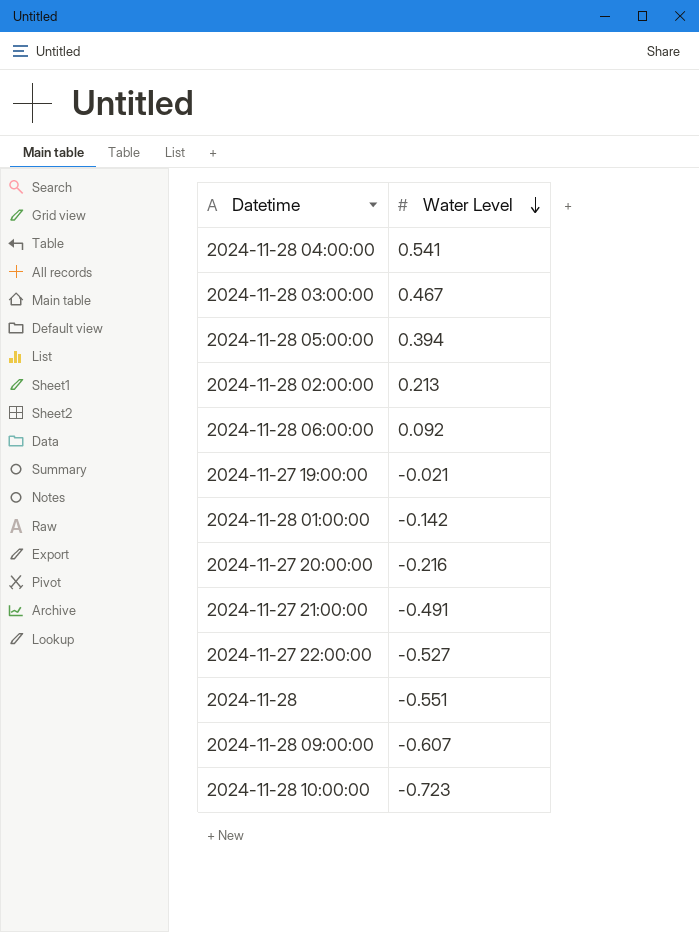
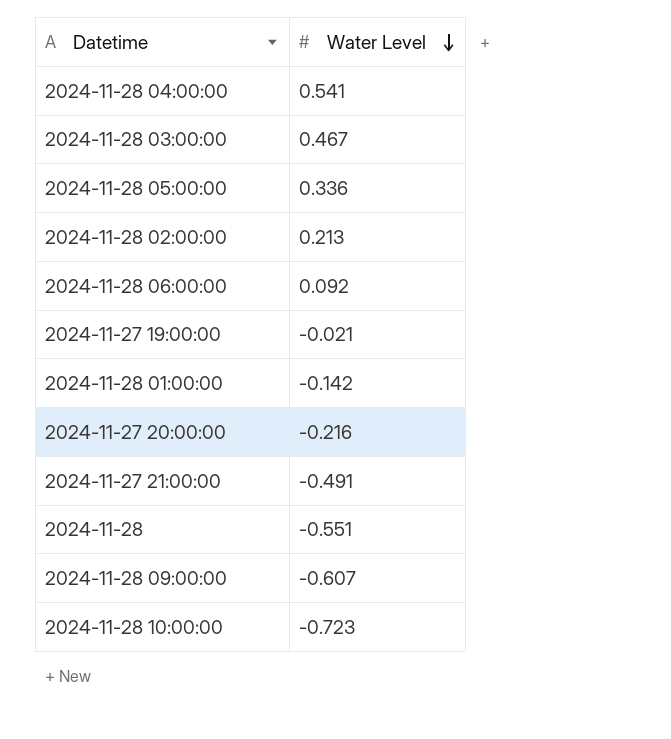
row 2024-11-27 22:00:00: -0.527 -> none
2024-11-28 05:00:00 | Water Level: 0.394 -> 0.336

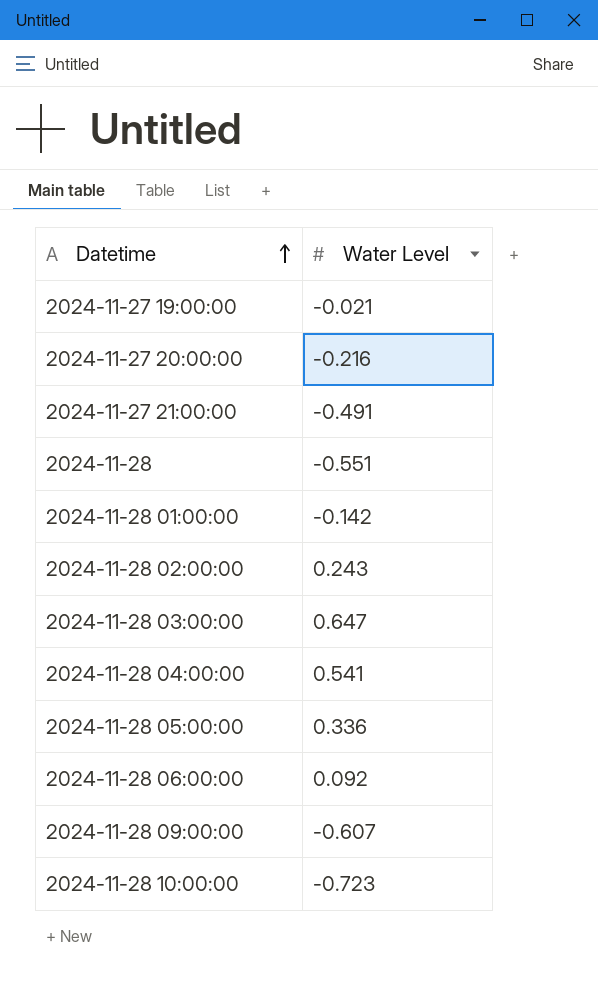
row order: Water Level descending -> Datetime ascending
2024-11-28 02:00:00 | Water Level: 0.213 -> 0.243
2024-11-28 03:00:00 | Water Level: 0.467 -> 0.647

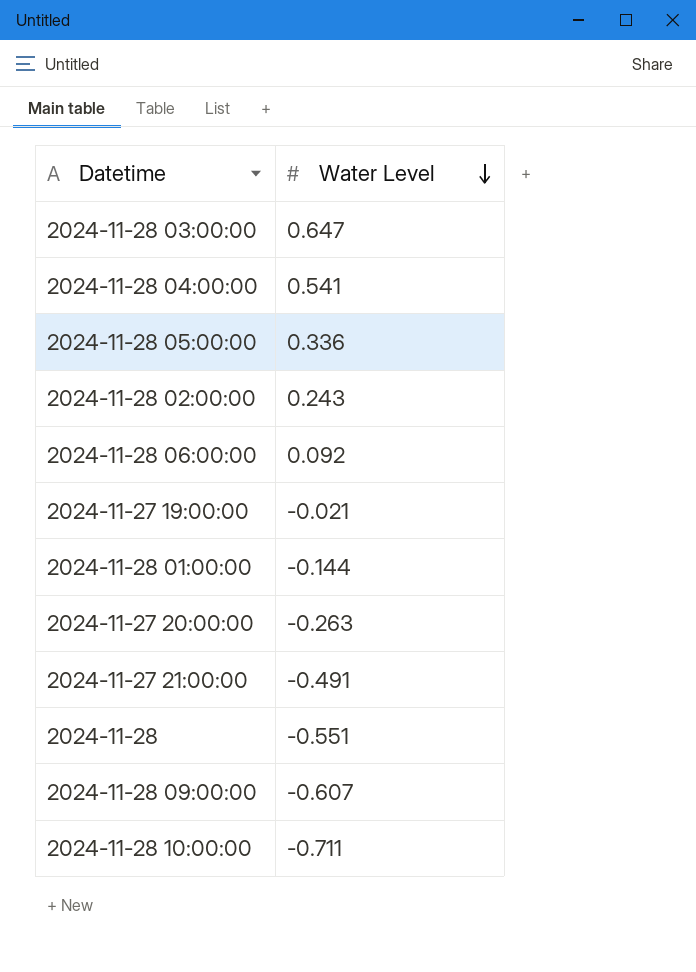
row order: Datetime ascending -> Water Level descending
2024-11-28 01:00:00 | Water Level: -0.142 -> -0.144
2024-11-27 20:00:00 | Water Level: -0.216 -> -0.263
2024-11-28 10:00:00 | Water Level: -0.723 -> -0.711

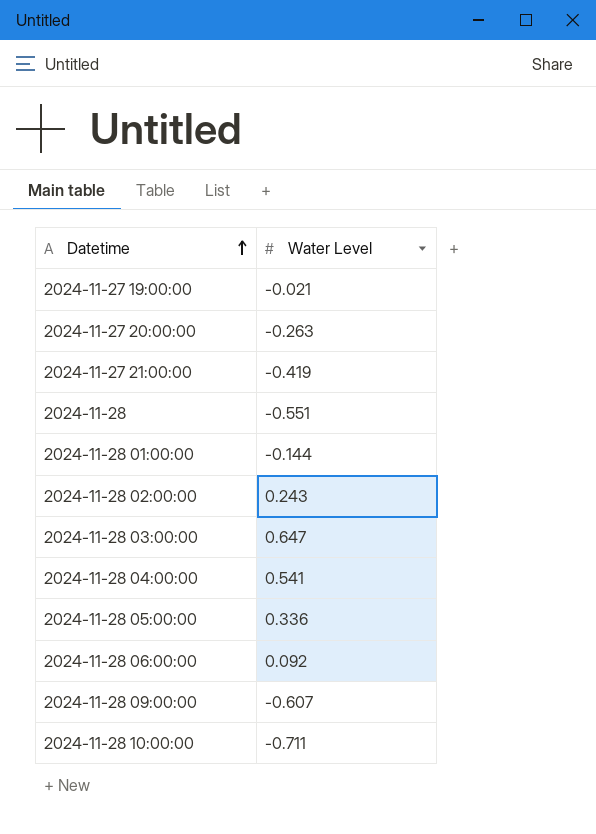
row order: Water Level descending -> Datetime ascending
2024-11-27 21:00:00 | Water Level: -0.491 -> -0.419

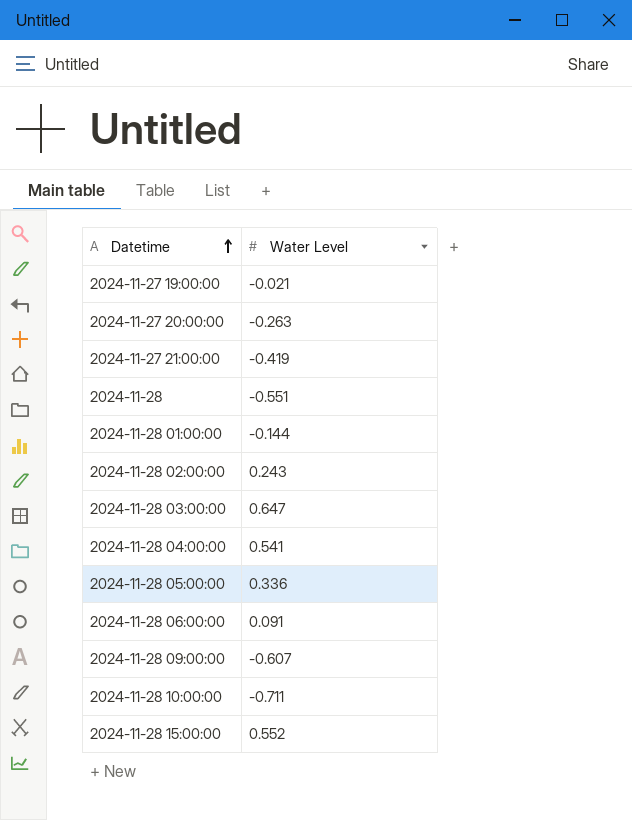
2024-11-28 06:00:00 | Water Level: 0.092 -> 0.091
row 2024-11-28 15:00:00: none -> 0.552

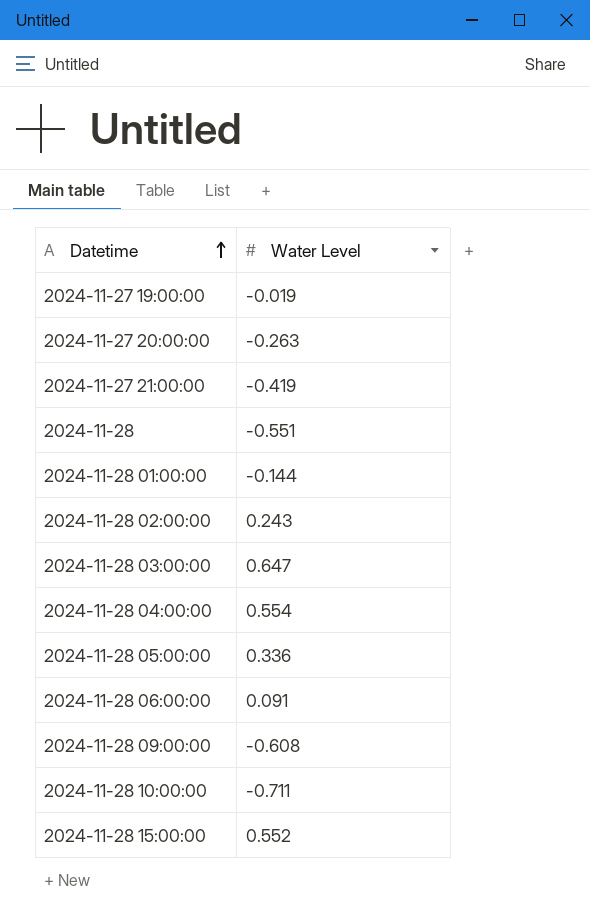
2024-11-27 19:00:00 | Water Level: -0.021 -> -0.019
2024-11-28 04:00:00 | Water Level: 0.541 -> 0.554
2024-11-28 09:00:00 | Water Level: -0.607 -> -0.608

